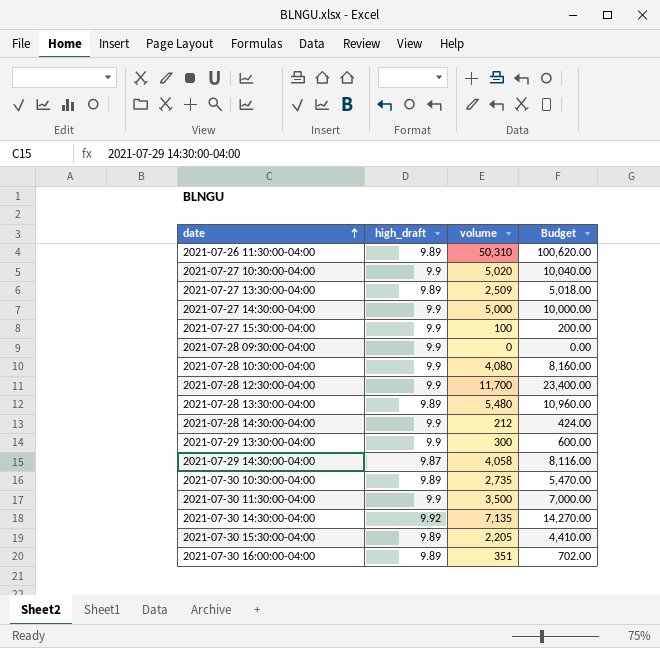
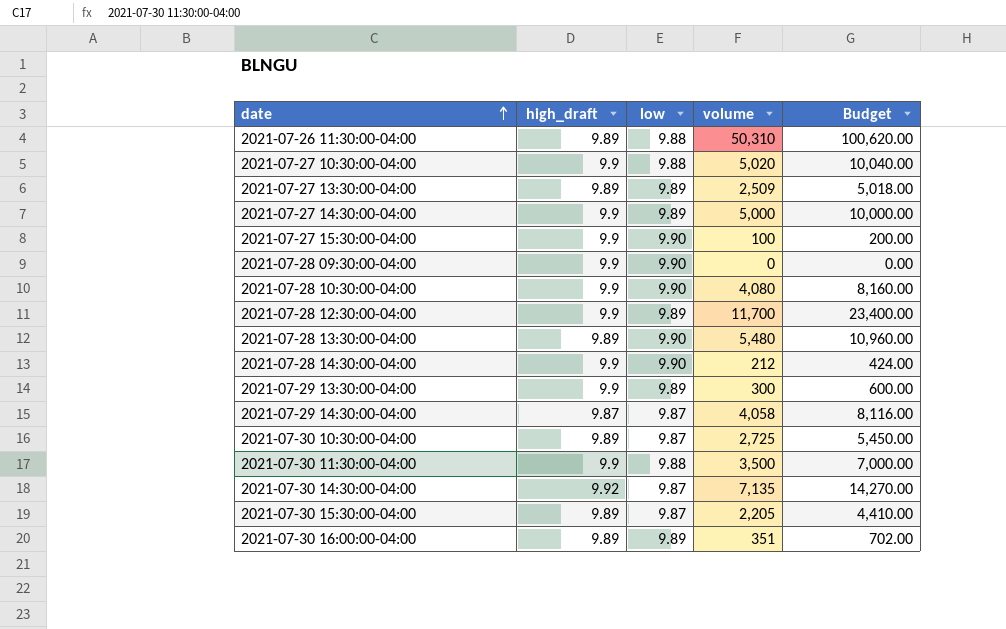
column low | position: none -> 3
2021-07-30 10:30:00-04:00 | volume: 2,735 -> 2,725
2021-07-30 10:30:00-04:00 | Budget: 5,470.00 -> 5,450.00

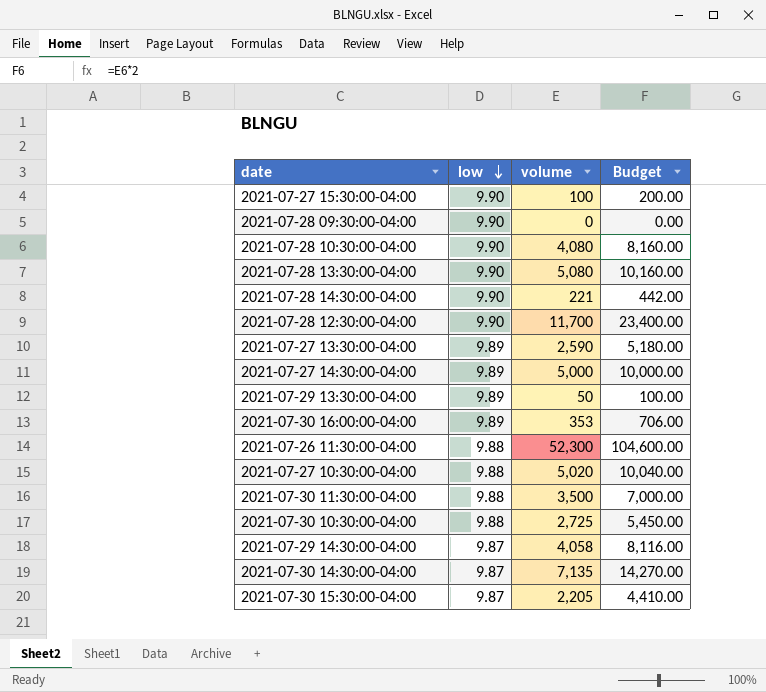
row order: date ascending -> low descending
column high_draft | position: 2 -> none
2021-07-28 13:30:00-04:00 | volume: 5,480 -> 5,080
2021-07-28 13:30:00-04:00 | Budget: 10,960.00 -> 10,160.00
2021-07-28 14:30:00-04:00 | volume: 212 -> 221
2021-07-28 14:30:00-04:00 | Budget: 424.00 -> 442.00
2021-07-28 12:30:00-04:00 | low: 9.89 -> 9.90
2021-07-27 13:30:00-04:00 | volume: 2,509 -> 2,590
2021-07-27 13:30:00-04:00 | Budget: 5,018.00 -> 5,180.00
2021-07-29 13:30:00-04:00 | volume: 300 -> 50
2021-07-29 13:30:00-04:00 | Budget: 600.00 -> 100.00
2021-07-30 16:00:00-04:00 | volume: 351 -> 353
2021-07-30 16:00:00-04:00 | Budget: 702.00 -> 706.00
2021-07-26 11:30:00-04:00 | volume: 50,310 -> 52,300
2021-07-26 11:30:00-04:00 | Budget: 100,620.00 -> 104,600.00
2021-07-30 10:30:00-04:00 | low: 9.87 -> 9.88

